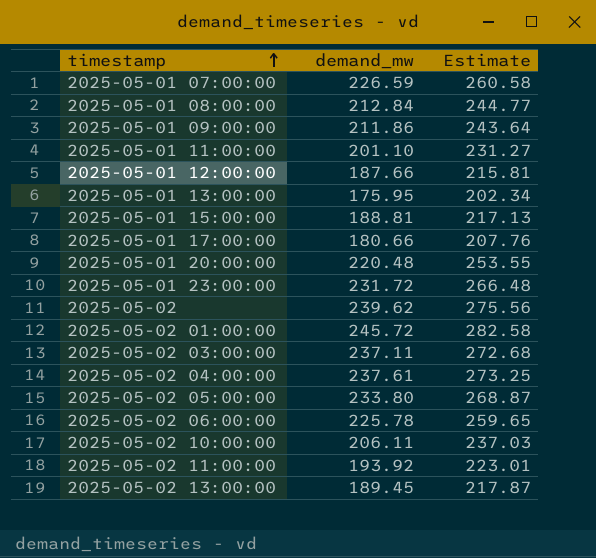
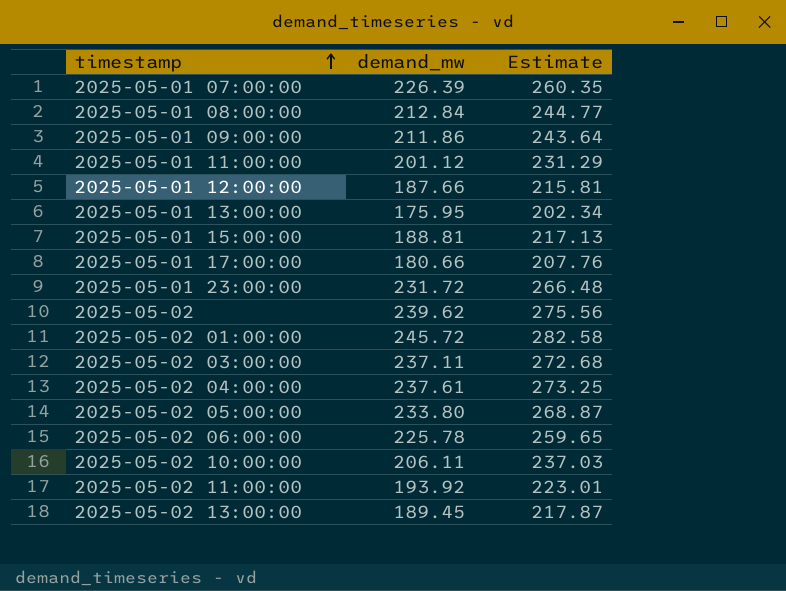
row 2025-05-01 20:00:00: 220.48 | 253.55 -> none
2025-05-01 07:00:00 | demand_mw: 226.59 -> 226.39
2025-05-01 07:00:00 | Estimate: 260.58 -> 260.35
2025-05-01 11:00:00 | demand_mw: 201.10 -> 201.12
2025-05-01 11:00:00 | Estimate: 231.27 -> 231.29

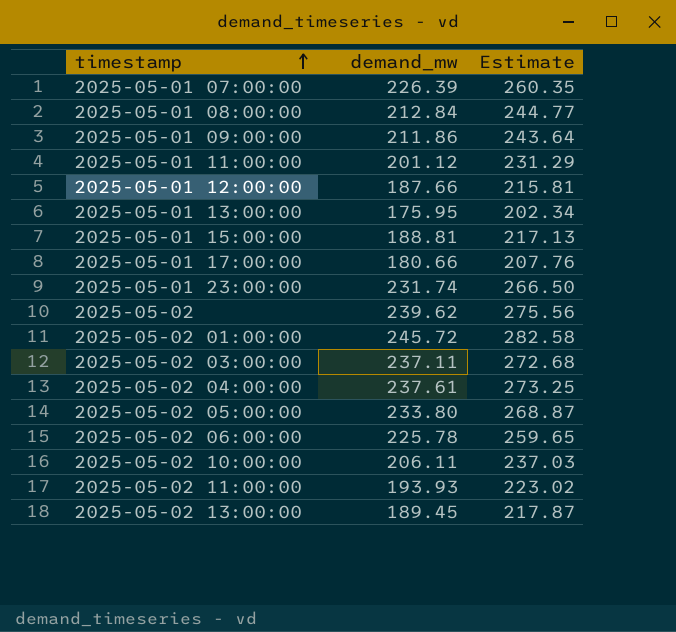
2025-05-01 23:00:00 | demand_mw: 231.72 -> 231.74
2025-05-01 23:00:00 | Estimate: 266.48 -> 266.50
2025-05-02 11:00:00 | demand_mw: 193.92 -> 193.93
2025-05-02 11:00:00 | Estimate: 223.01 -> 223.02

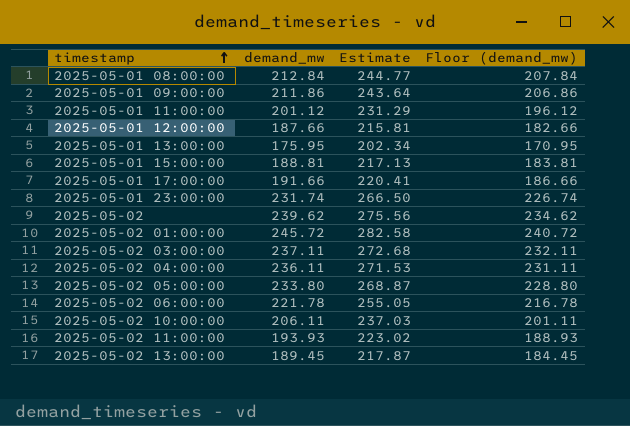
column Floor (demand_mw) | formula: none -> [demand_mw] - 5
row 2025-05-01 07:00:00: 226.39 | 260.35 -> none
2025-05-01 17:00:00 | demand_mw: 180.66 -> 191.66
2025-05-01 17:00:00 | Estimate: 207.76 -> 220.41
2025-05-02 04:00:00 | demand_mw: 237.61 -> 236.11
2025-05-02 04:00:00 | Estimate: 273.25 -> 271.53
2025-05-02 06:00:00 | demand_mw: 225.78 -> 221.78
2025-05-02 06:00:00 | Estimate: 259.65 -> 255.05

